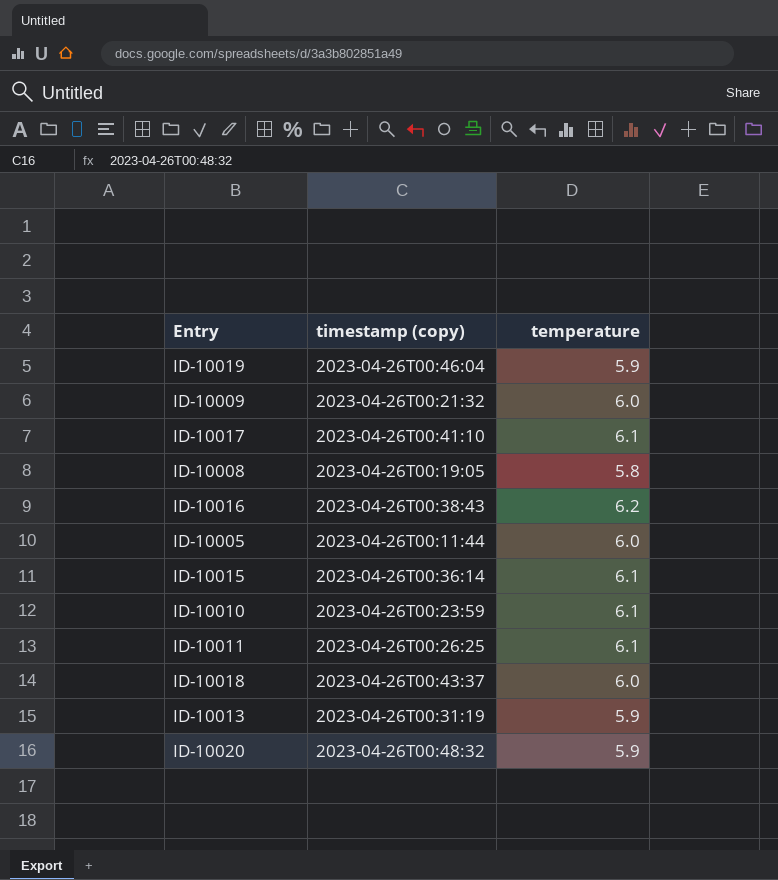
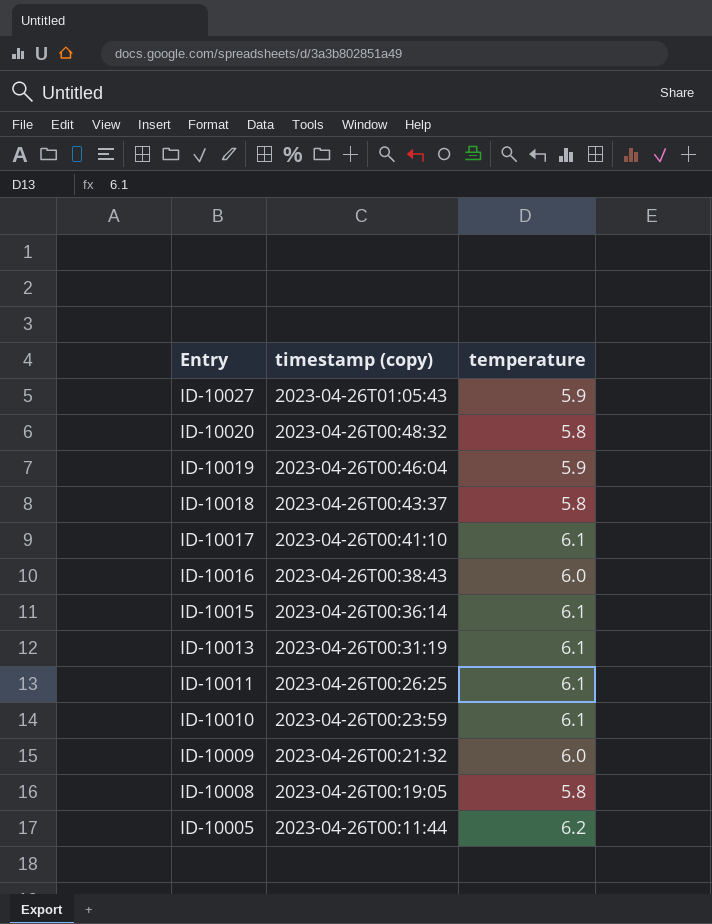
row order: none -> Entry descending
row ID-10027: none -> 2023-04-26T01:05:43 | 5.9
ID-10020 | temperature: 5.9 -> 5.8
ID-10018 | temperature: 6.0 -> 5.8
ID-10016 | temperature: 6.2 -> 6.0
ID-10013 | temperature: 5.9 -> 6.1
ID-10005 | temperature: 6.0 -> 6.2

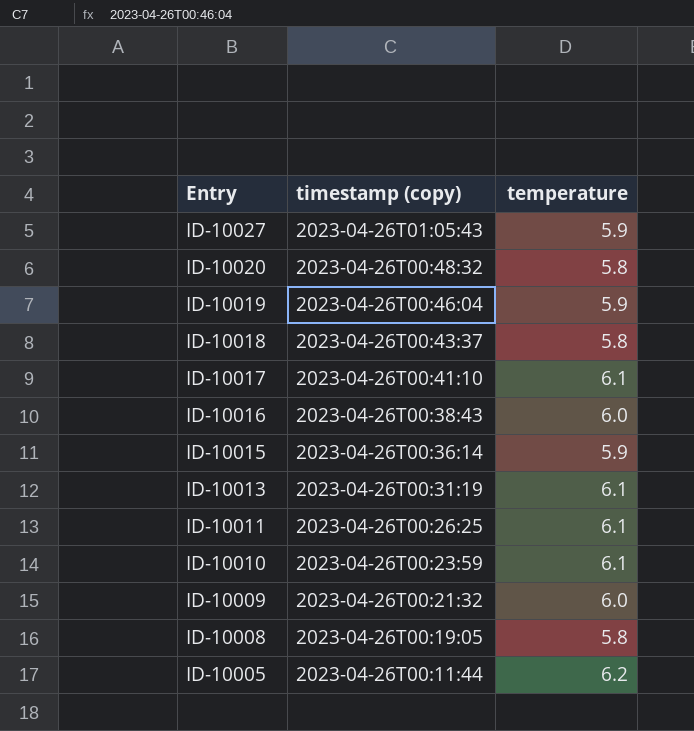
ID-10015 | temperature: 6.1 -> 5.9

